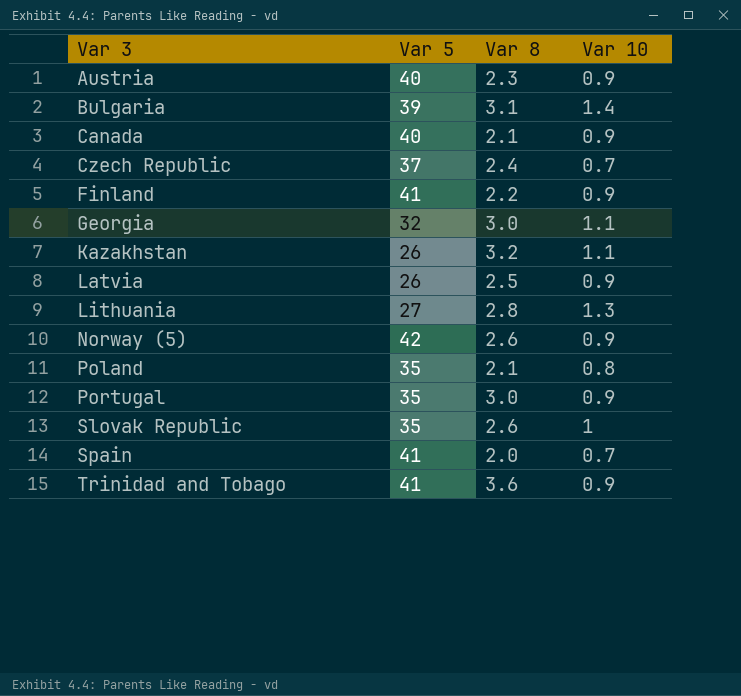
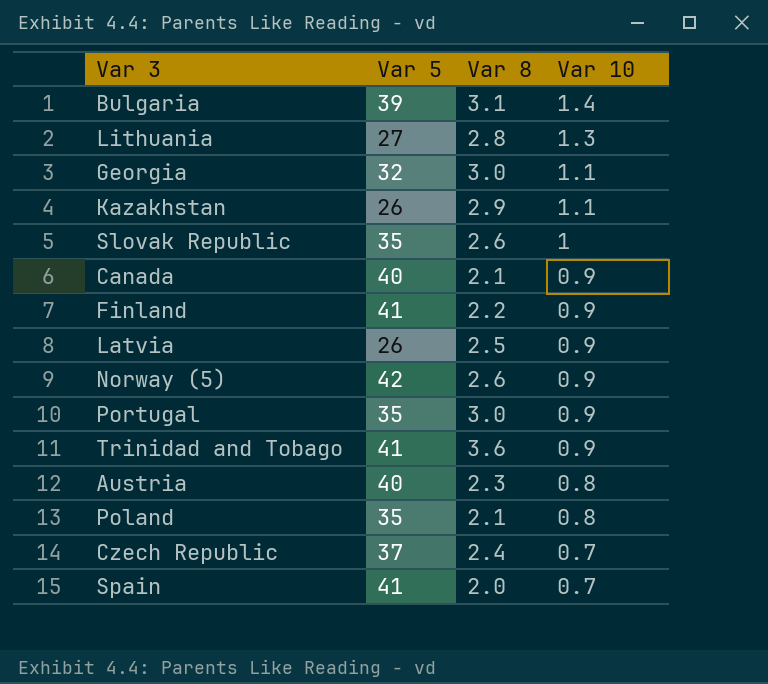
row order: Var 3 ascending -> Var 10 descending
Kazakhstan | Var 8: 3.2 -> 2.9
Austria | Var 10: 0.9 -> 0.8

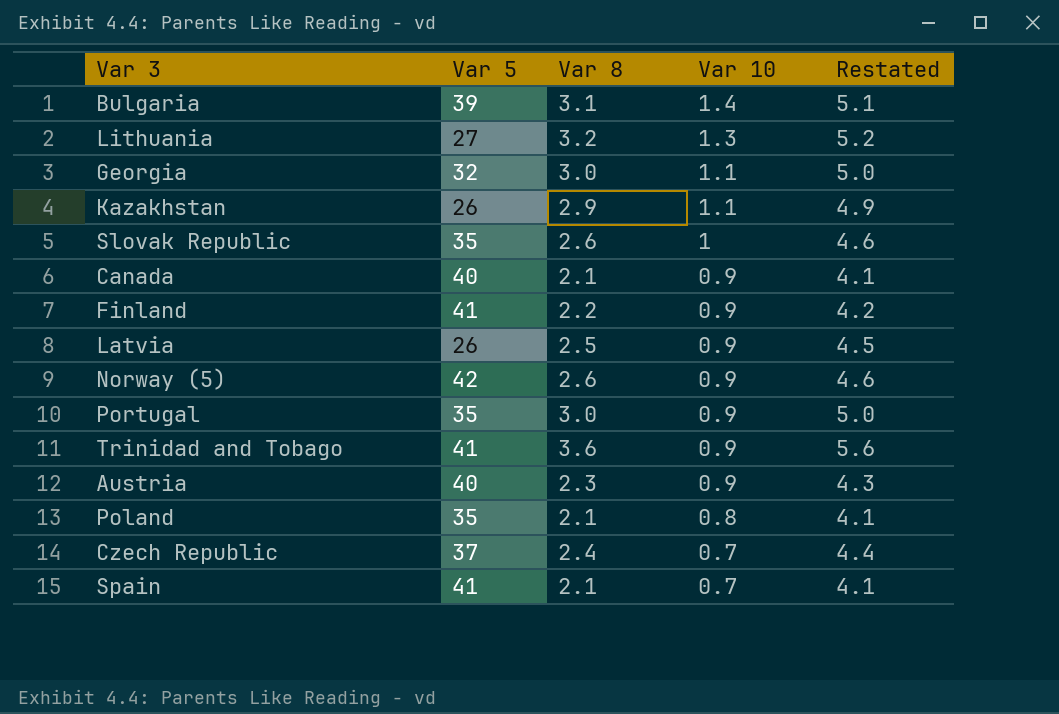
column Restated | formula: none -> [Var 8] + 2
Lithuania | Var 8: 2.8 -> 3.2
Austria | Var 10: 0.8 -> 0.9
Spain | Var 8: 2.0 -> 2.1

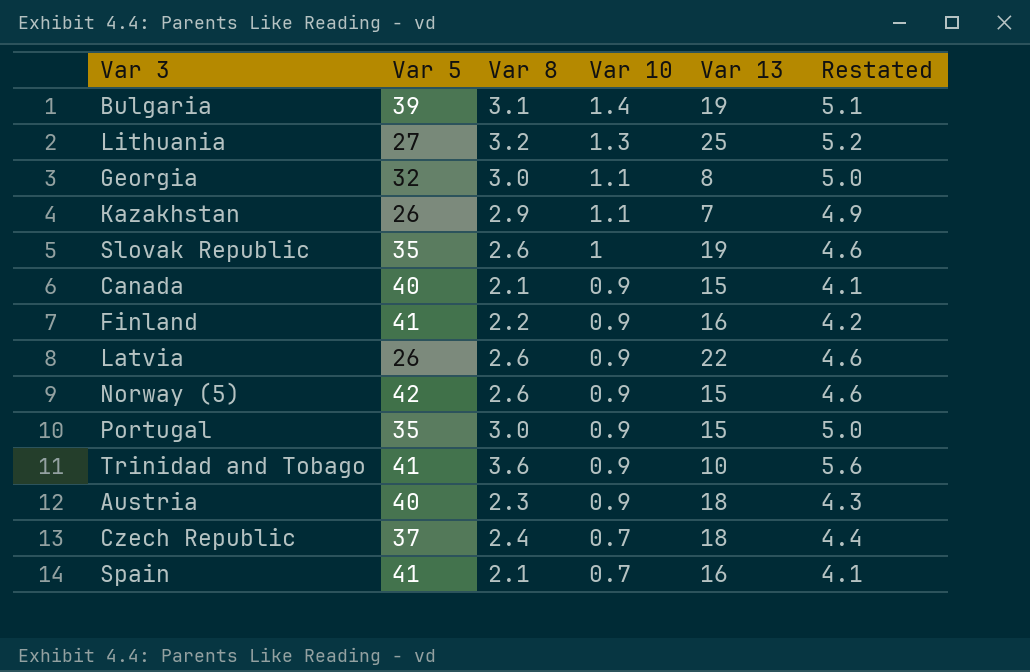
column Var 13 | position: none -> 5
row Poland: 35 | 2.1 | 0.8 | 4.1 -> none
Latvia | Var 8: 2.5 -> 2.6
Latvia | Restated: 4.5 -> 4.6

